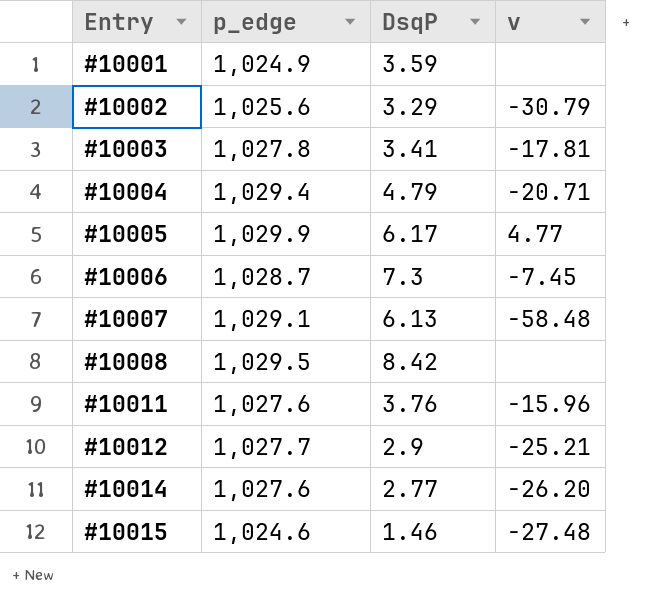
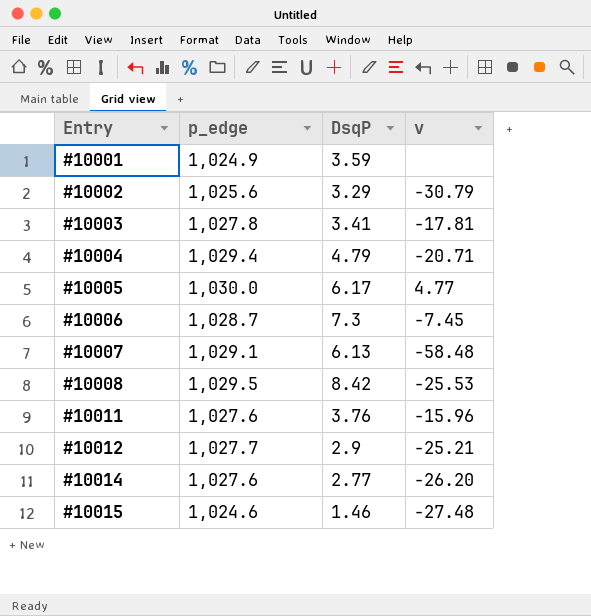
#10005 | p_edge: 1,029.9 -> 1,030.0
#10008 | v: none -> -25.53

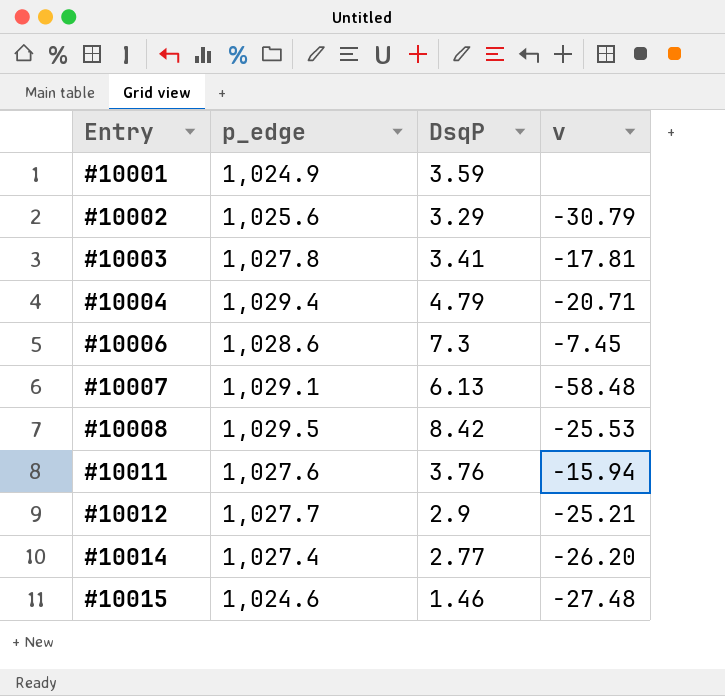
row #10005: 1,030.0 | 6.17 | 4.77 -> none
#10006 | p_edge: 1,028.7 -> 1,028.6
#10011 | v: -15.96 -> -15.94
#10014 | p_edge: 1,027.6 -> 1,027.4

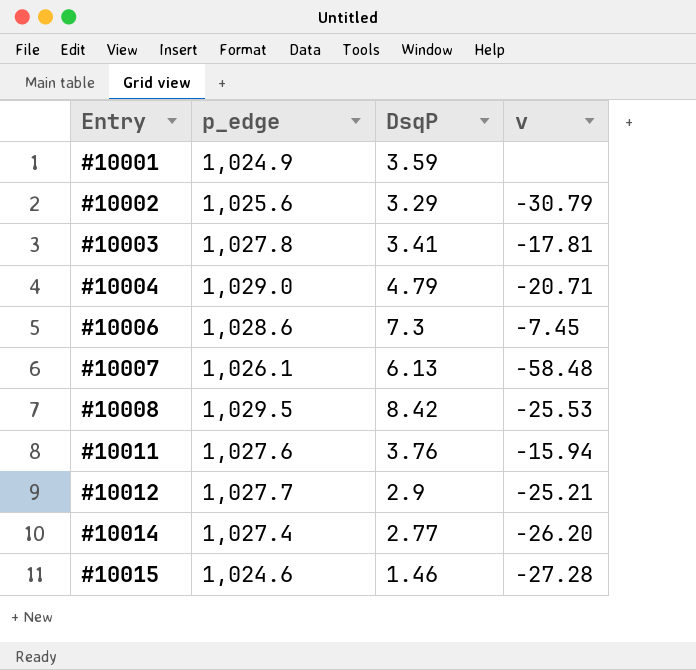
#10004 | p_edge: 1,029.4 -> 1,029.0
#10007 | p_edge: 1,029.1 -> 1,026.1
#10015 | v: -27.48 -> -27.28

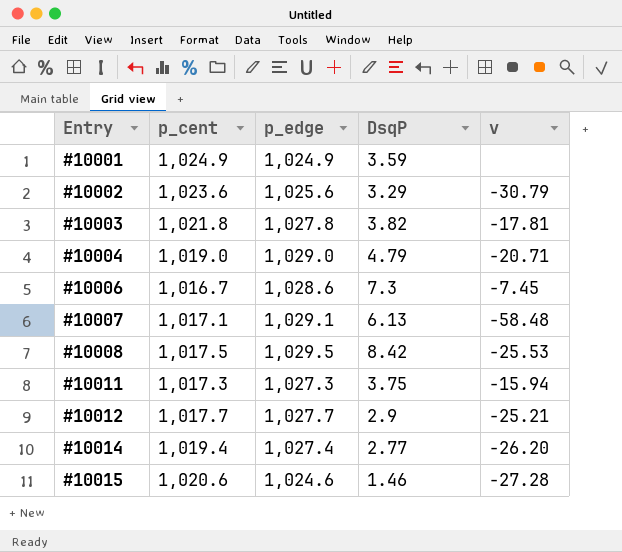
column p_cent | position: none -> 2
#10003 | DsqP: 3.41 -> 3.82
#10007 | p_edge: 1,026.1 -> 1,029.1
#10011 | p_edge: 1,027.6 -> 1,027.3
#10011 | DsqP: 3.76 -> 3.75

